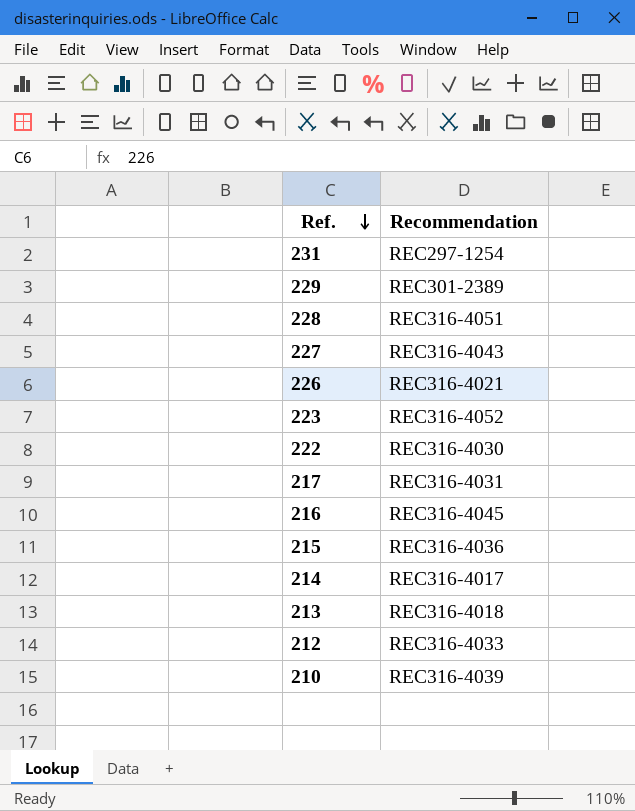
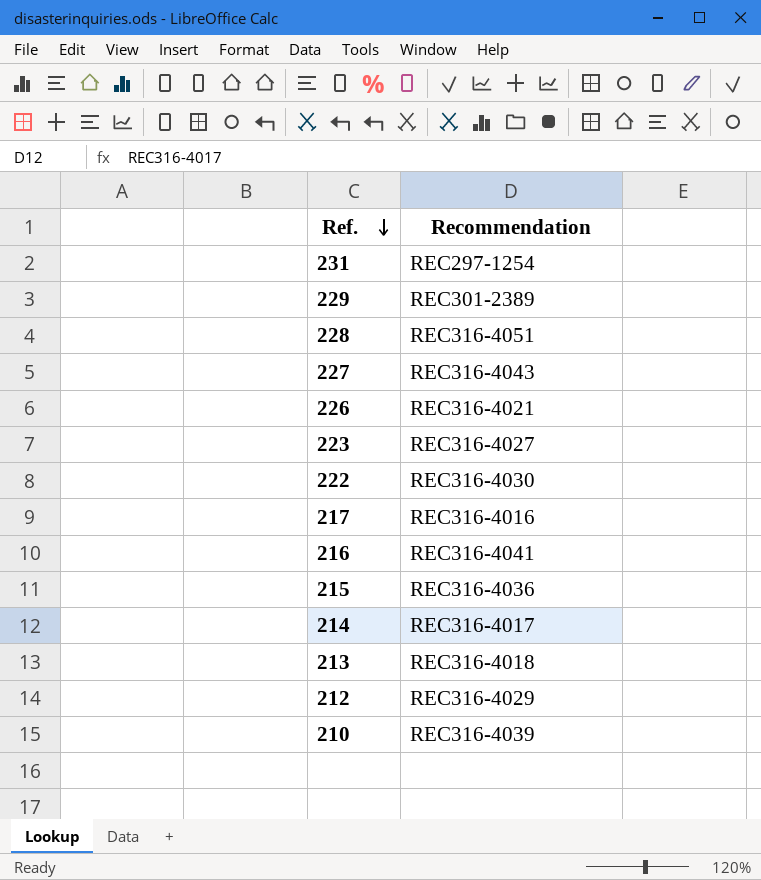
223 | Recommendation: REC316-4052 -> REC316-4027
217 | Recommendation: REC316-4031 -> REC316-4016
216 | Recommendation: REC316-4045 -> REC316-4041
212 | Recommendation: REC316-4033 -> REC316-4029

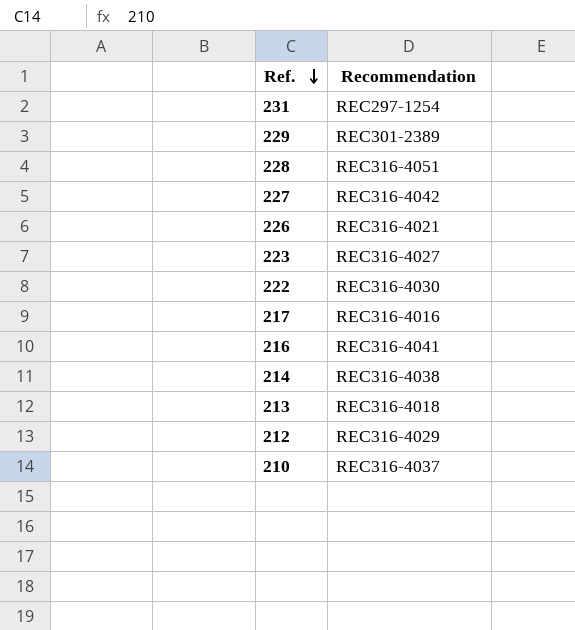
row 215: REC316-4036 -> none
227 | Recommendation: REC316-4043 -> REC316-4042
214 | Recommendation: REC316-4017 -> REC316-4038
210 | Recommendation: REC316-4039 -> REC316-4037

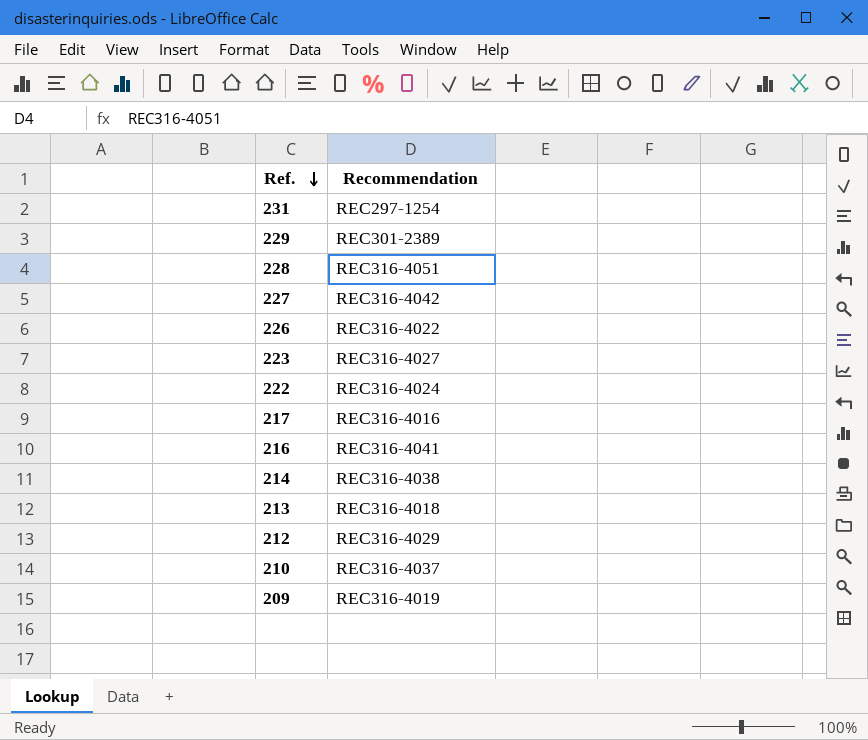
226 | Recommendation: REC316-4021 -> REC316-4022
222 | Recommendation: REC316-4030 -> REC316-4024
row 209: none -> REC316-4019

